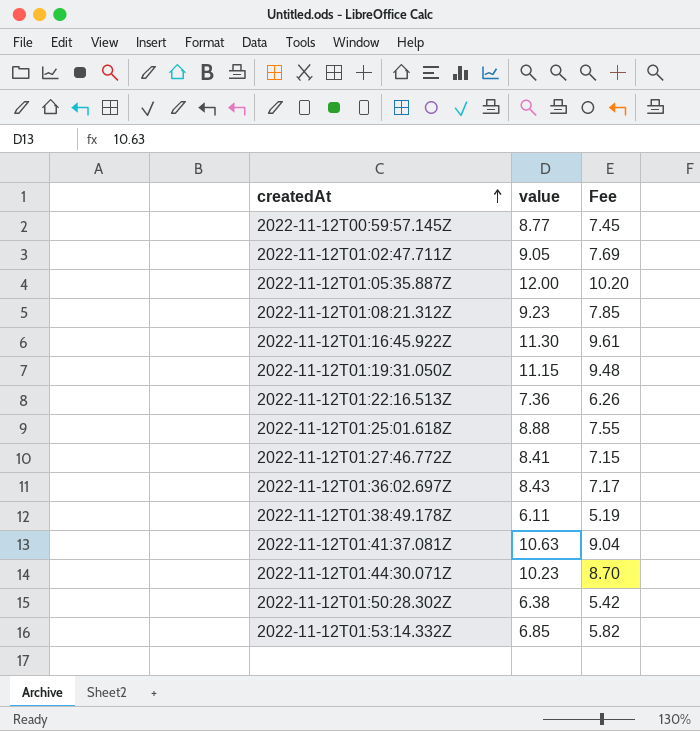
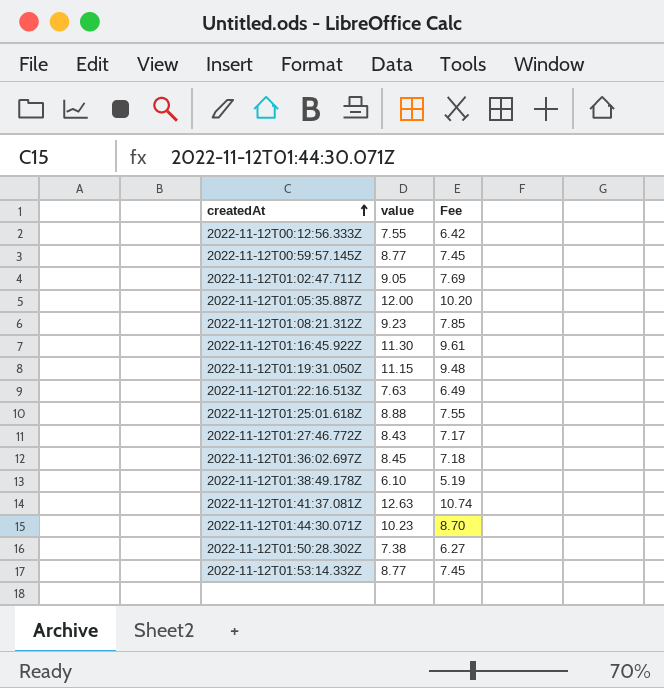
row 2022-11-12T00:12:56.333Z: none -> 7.55 | 6.42
2022-11-12T01:22:16.513Z | value: 7.36 -> 7.63
2022-11-12T01:22:16.513Z | Fee: 6.26 -> 6.49
2022-11-12T01:27:46.772Z | value: 8.41 -> 8.43
2022-11-12T01:27:46.772Z | Fee: 7.15 -> 7.17
2022-11-12T01:36:02.697Z | value: 8.43 -> 8.45
2022-11-12T01:36:02.697Z | Fee: 7.17 -> 7.18
2022-11-12T01:38:49.178Z | value: 6.11 -> 6.10
2022-11-12T01:41:37.081Z | value: 10.63 -> 12.63
2022-11-12T01:41:37.081Z | Fee: 9.04 -> 10.74
2022-11-12T01:50:28.302Z | value: 6.38 -> 7.38
2022-11-12T01:50:28.302Z | Fee: 5.42 -> 6.27
2022-11-12T01:53:14.332Z | value: 6.85 -> 8.77
2022-11-12T01:53:14.332Z | Fee: 5.82 -> 7.45

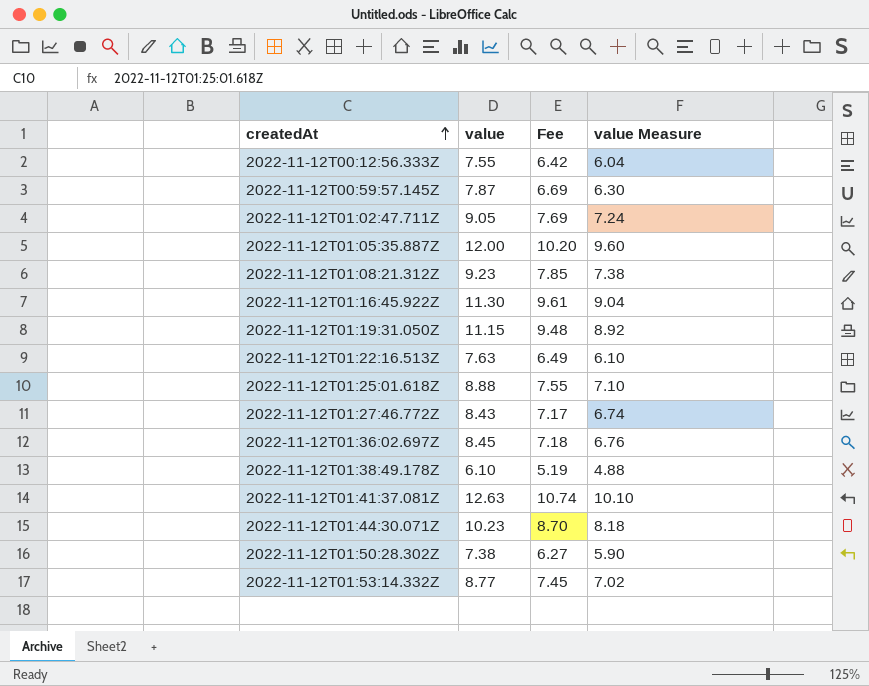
column value Measure | formula: none -> [value] * 0.8
2022-11-12T00:59:57.145Z | value: 8.77 -> 7.87
2022-11-12T00:59:57.145Z | Fee: 7.45 -> 6.69

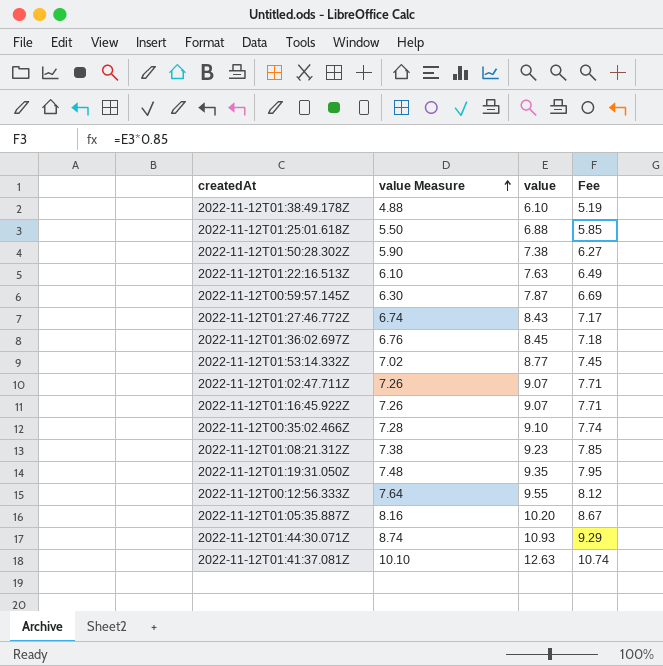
row order: createdAt ascending -> value Measure ascending
column value Measure | position: 4 -> 2
2022-11-12T01:25:01.618Z | value Measure: 7.10 -> 5.50
2022-11-12T01:25:01.618Z | value: 8.88 -> 6.88
2022-11-12T01:25:01.618Z | Fee: 7.55 -> 5.85
2022-11-12T01:02:47.711Z | value Measure: 7.24 -> 7.26
2022-11-12T01:02:47.711Z | value: 9.05 -> 9.07
2022-11-12T01:02:47.711Z | Fee: 7.69 -> 7.71
2022-11-12T01:16:45.922Z | value Measure: 9.04 -> 7.26
2022-11-12T01:16:45.922Z | value: 11.30 -> 9.07
2022-11-12T01:16:45.922Z | Fee: 9.61 -> 7.71
row 2022-11-12T00:35:02.466Z: none -> 7.28 | 9.10 | 7.74
2022-11-12T01:19:31.050Z | value Measure: 8.92 -> 7.48
2022-11-12T01:19:31.050Z | value: 11.15 -> 9.35
2022-11-12T01:19:31.050Z | Fee: 9.48 -> 7.95
2022-11-12T00:12:56.333Z | value Measure: 6.04 -> 7.64
2022-11-12T00:12:56.333Z | value: 7.55 -> 9.55
2022-11-12T00:12:56.333Z | Fee: 6.42 -> 8.12
2022-11-12T01:05:35.887Z | value Measure: 9.60 -> 8.16
2022-11-12T01:05:35.887Z | value: 12.00 -> 10.20
2022-11-12T01:05:35.887Z | Fee: 10.20 -> 8.67
2022-11-12T01:44:30.071Z | value Measure: 8.18 -> 8.74
2022-11-12T01:44:30.071Z | value: 10.23 -> 10.93
2022-11-12T01:44:30.071Z | Fee: 8.70 -> 9.29

